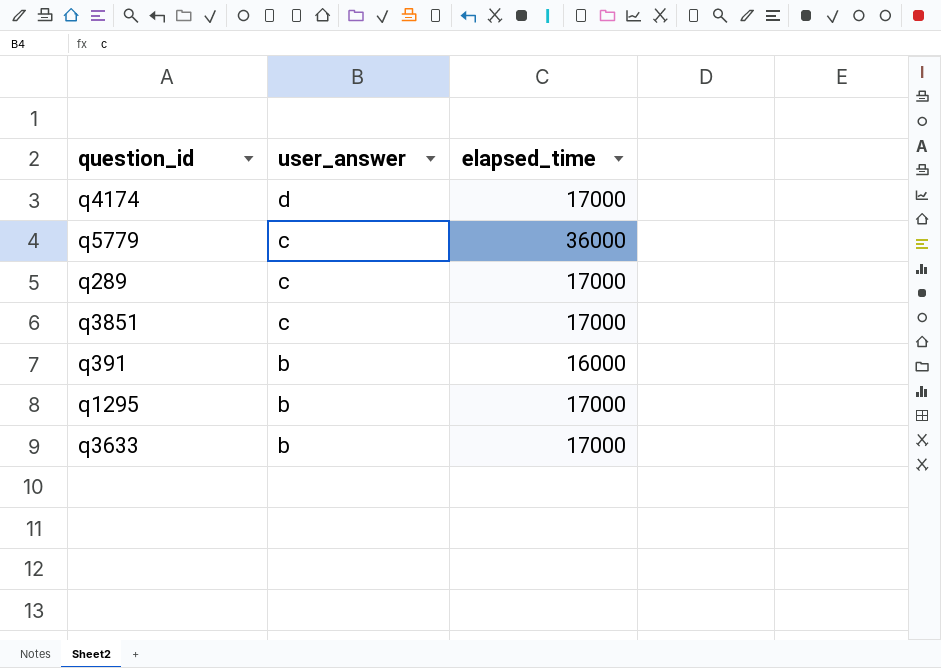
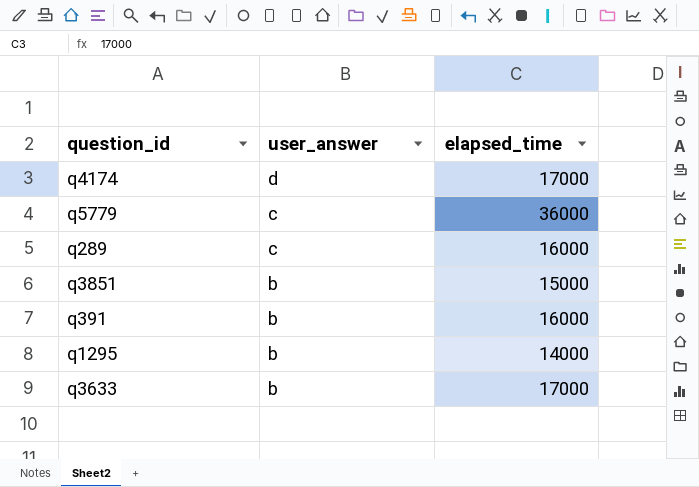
q289 | elapsed_time: 17000 -> 16000
q3851 | user_answer: c -> b
q3851 | elapsed_time: 17000 -> 15000
q1295 | elapsed_time: 17000 -> 14000

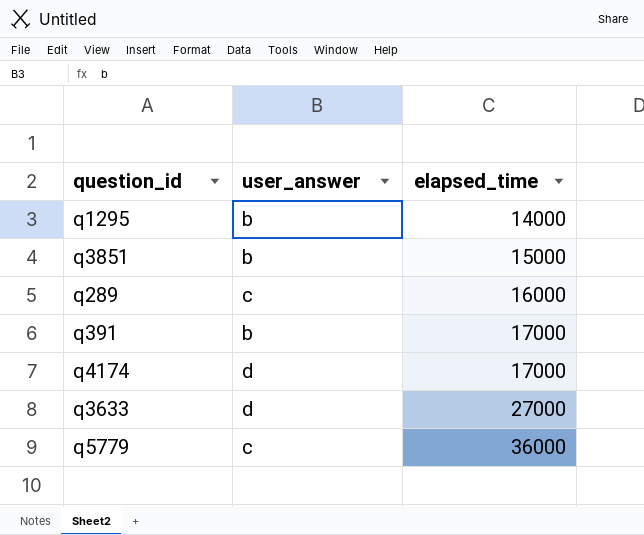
row order: user_answer descending -> elapsed_time ascending
q391 | elapsed_time: 16000 -> 17000
q3633 | user_answer: b -> d
q3633 | elapsed_time: 17000 -> 27000

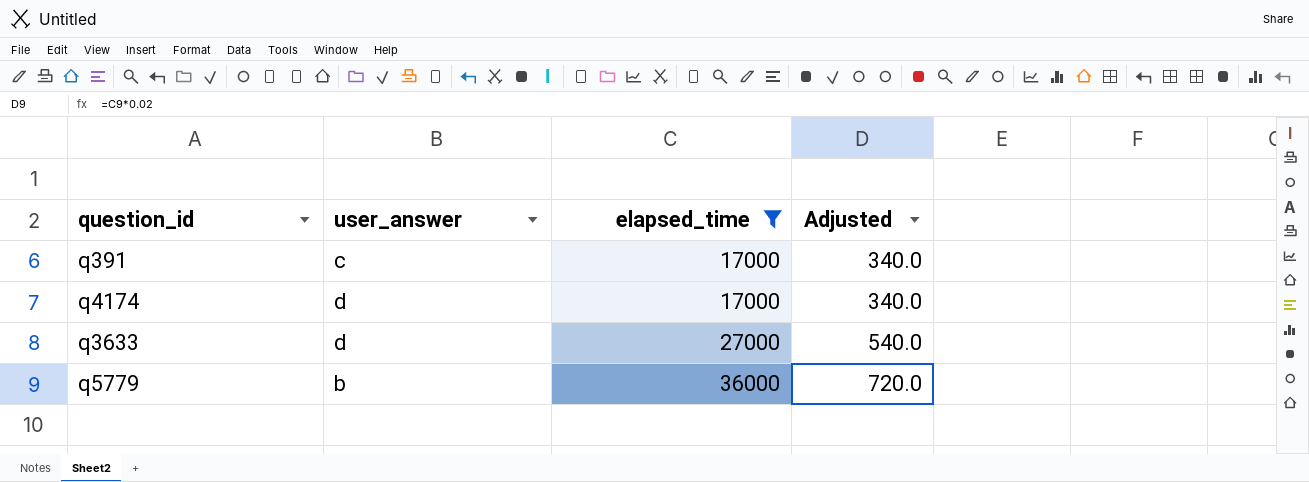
filter: none -> elapsed_time >= 17000
column Adjusted | formula: none -> [elapsed_time] * 0.02
q391 | user_answer: b -> c
q5779 | user_answer: c -> b

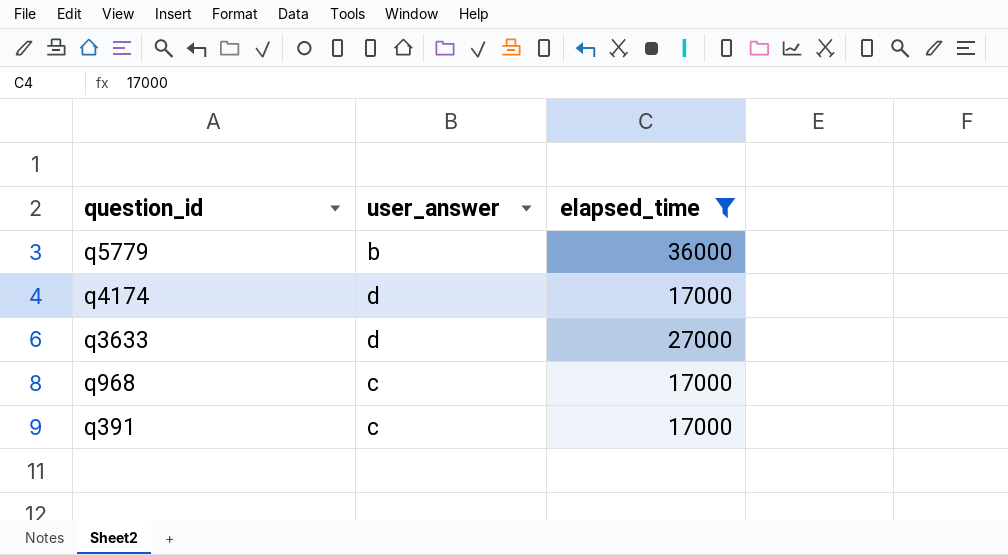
row order: elapsed_time ascending -> question_id descending
column Adjusted | formula: [elapsed_time] * 0.02 -> none
row q968: none -> c | 17000

